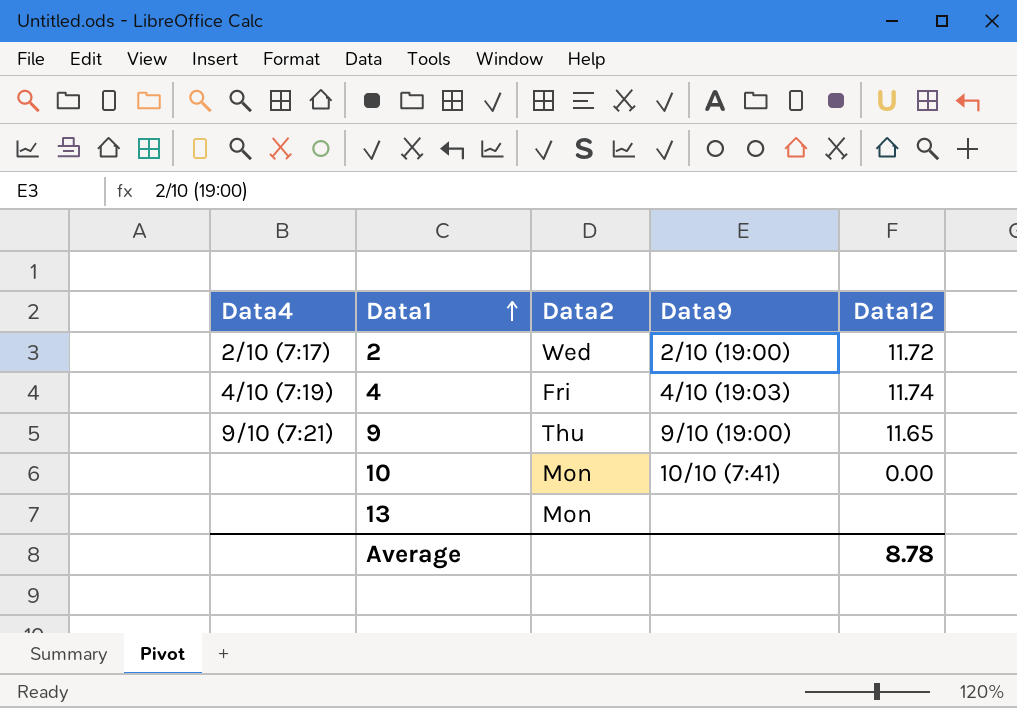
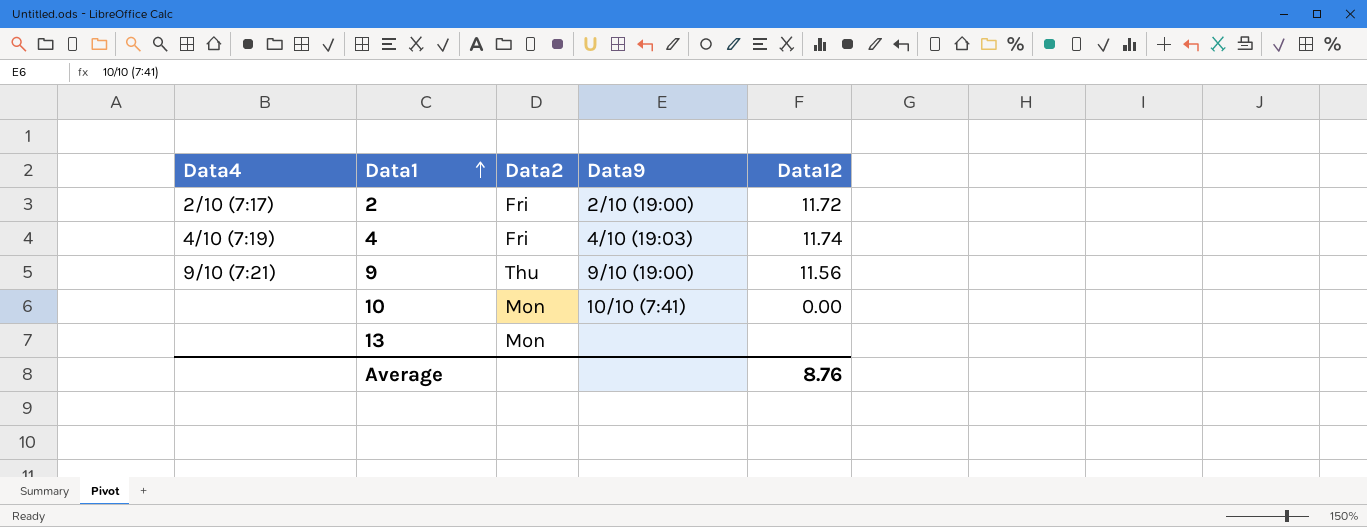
2 | Data2: Wed -> Fri
9 | Data12: 11.65 -> 11.56
Average | Data12: 8.78 -> 8.76

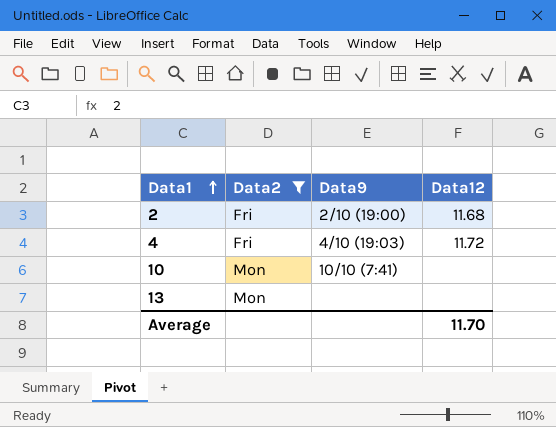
filter: none -> Data2 != Thu
column Data4 | position: 1 -> none
2 | Data12: 11.72 -> 11.68
4 | Data12: 11.74 -> 11.72
10 | Data12: 0.00 -> none
Average | Data12: 8.76 -> 11.70

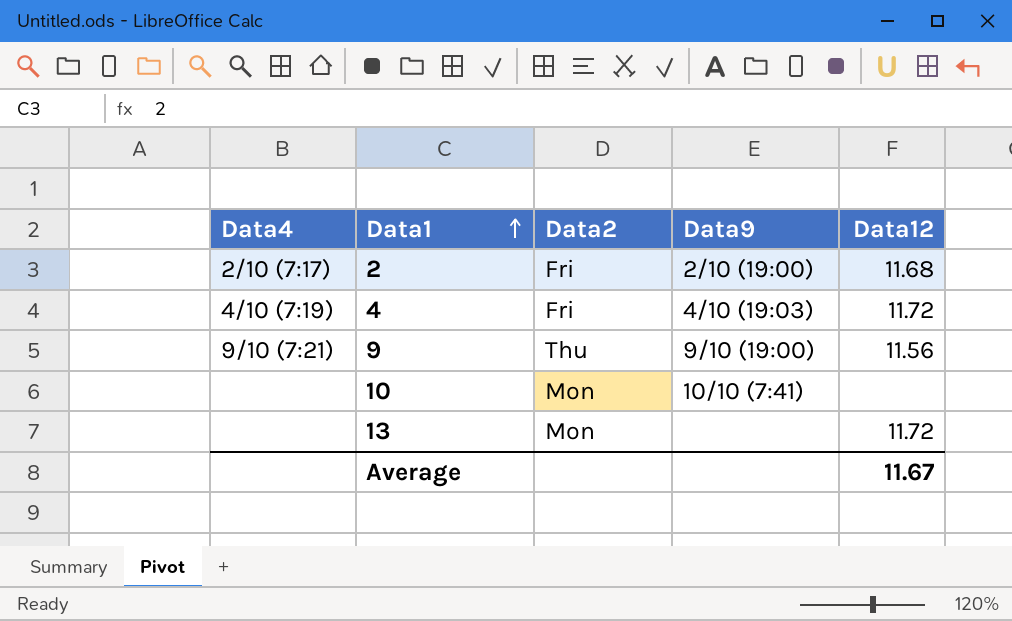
filter: Data2 != Thu -> none
column Data4 | position: none -> 1
13 | Data12: none -> 11.72
Average | Data12: 11.70 -> 11.67

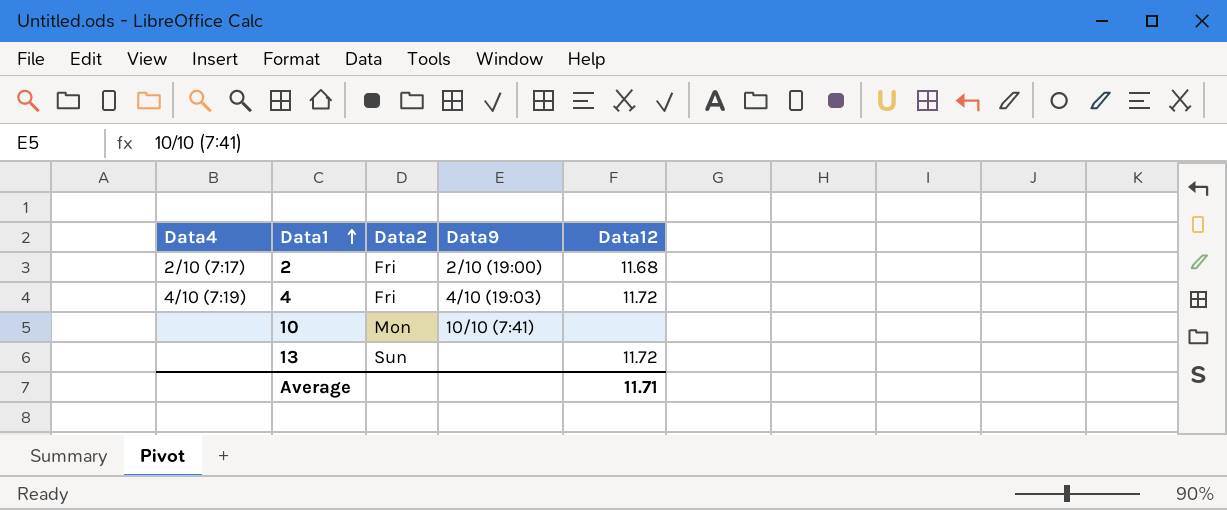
row 9: 9/10 (7:21) | Thu | 9/10 (19:00) | 11.56 -> none
13 | Data2: Mon -> Sun
Average | Data12: 11.67 -> 11.71

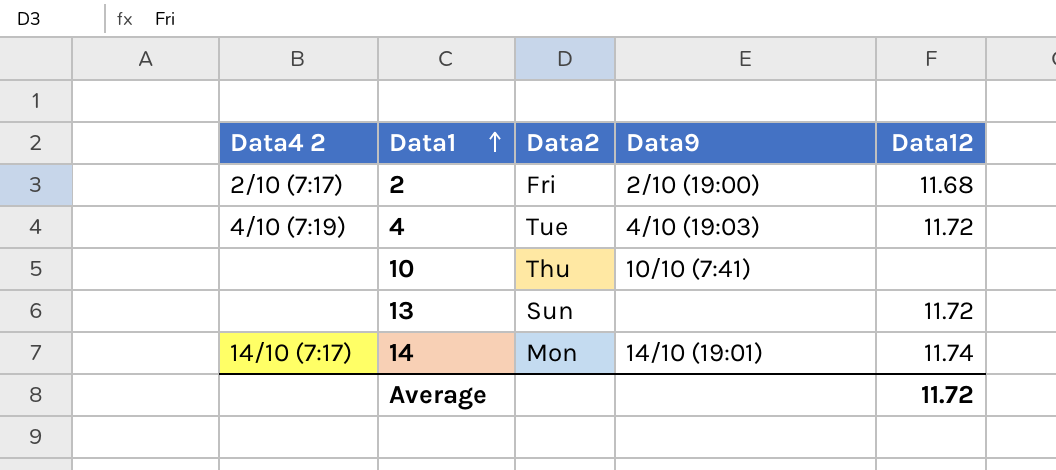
column name: Data4 -> Data4 2
4 | Data2: Fri -> Tue
10 | Data2: Mon -> Thu
row 14: none -> 14/10 (7:17) | Mon | 14/10 (19:01) | 11.74
Average | Data12: 11.71 -> 11.72

